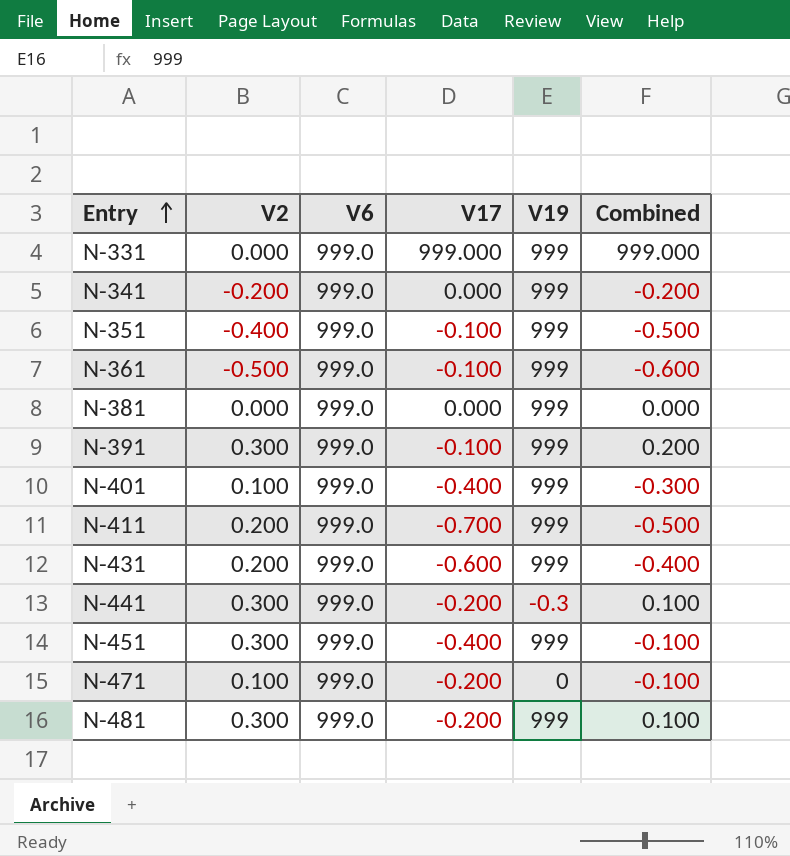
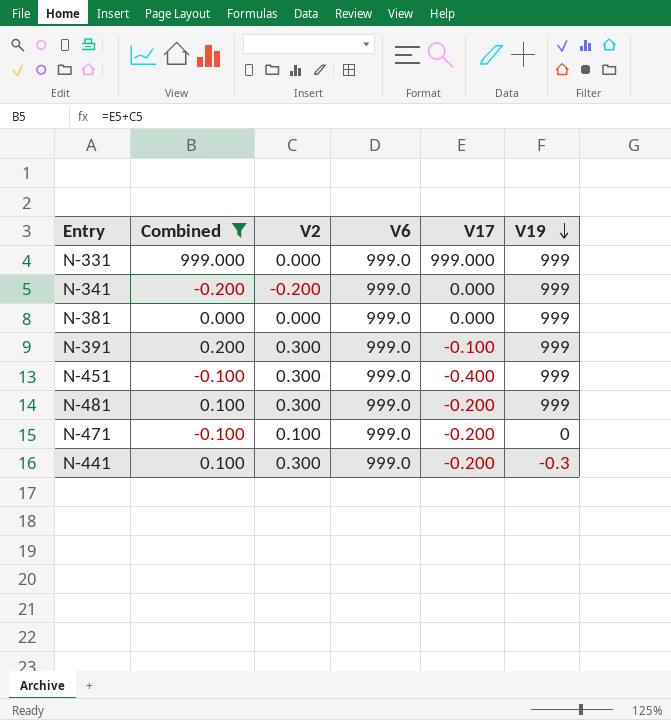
filter: none -> Combined >= -0.200
row order: Entry ascending -> V19 descending
column Combined | position: 6 -> 2

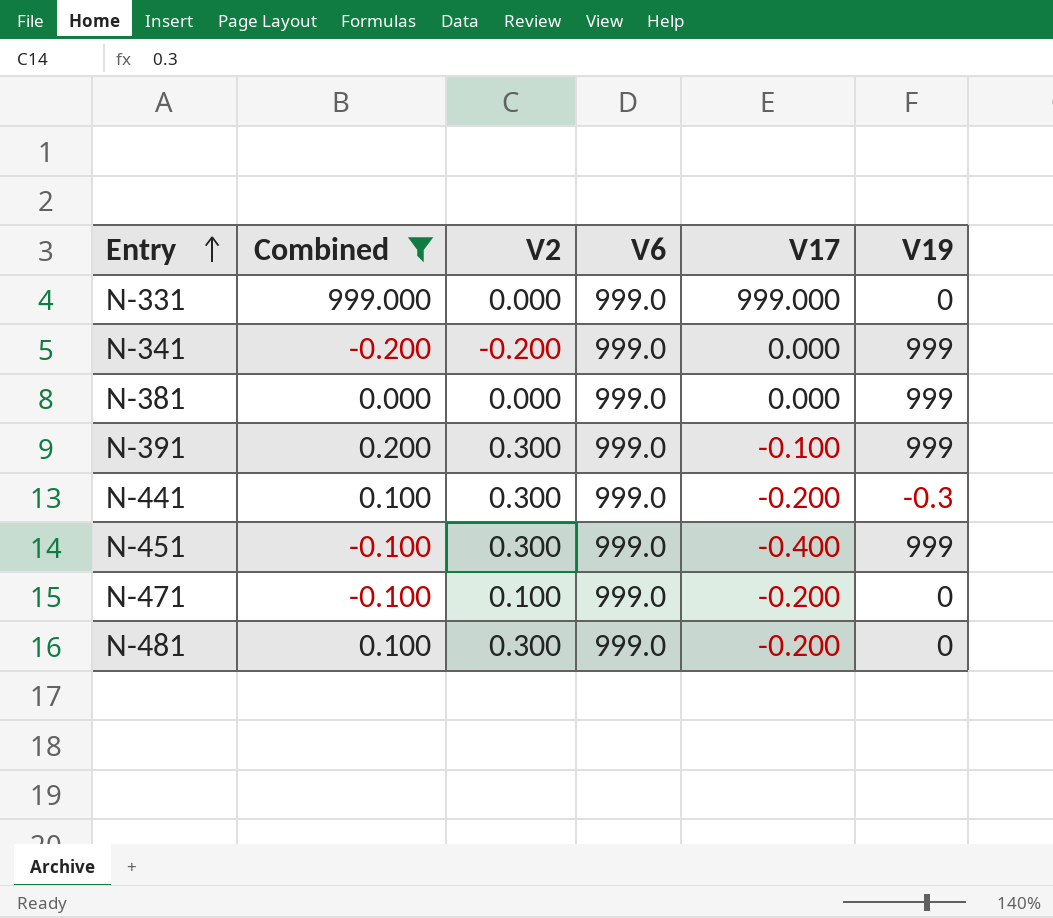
row order: V19 descending -> Entry ascending
N-331 | V19: 999 -> 0
N-481 | V19: 999 -> 0

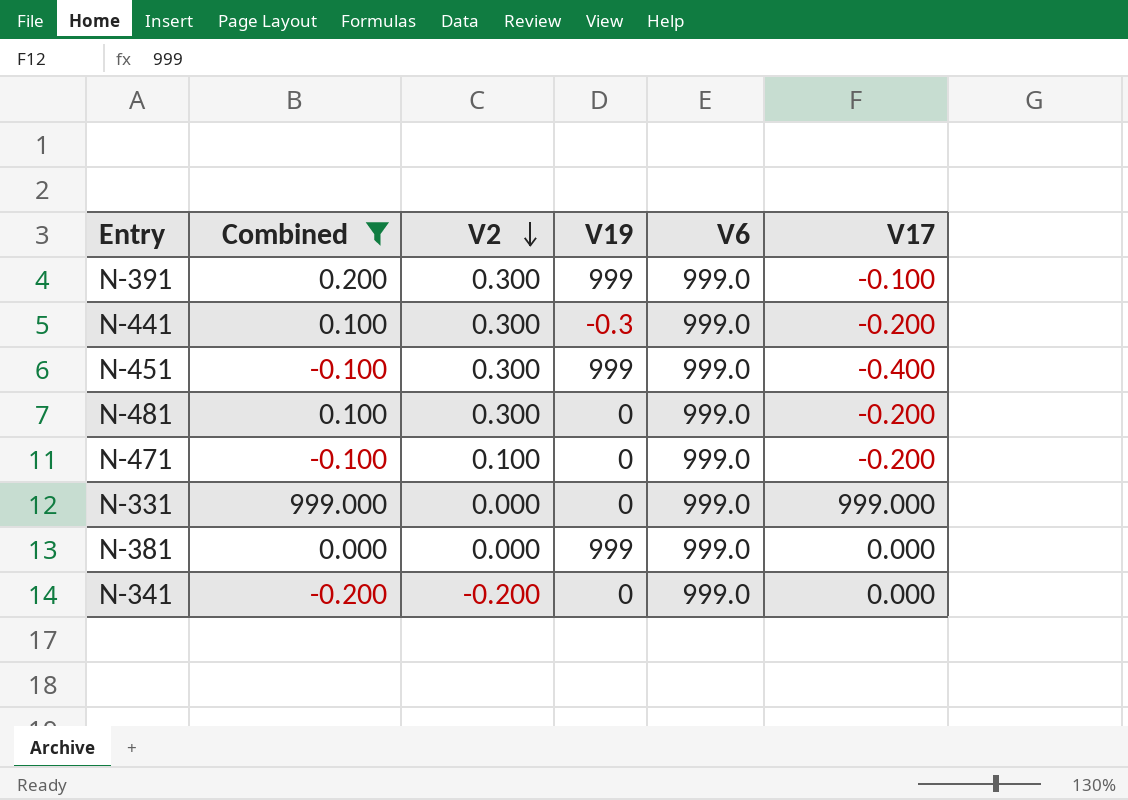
row order: Entry ascending -> V2 descending
column V19 | position: 6 -> 4
N-341 | V19: 999 -> 0

